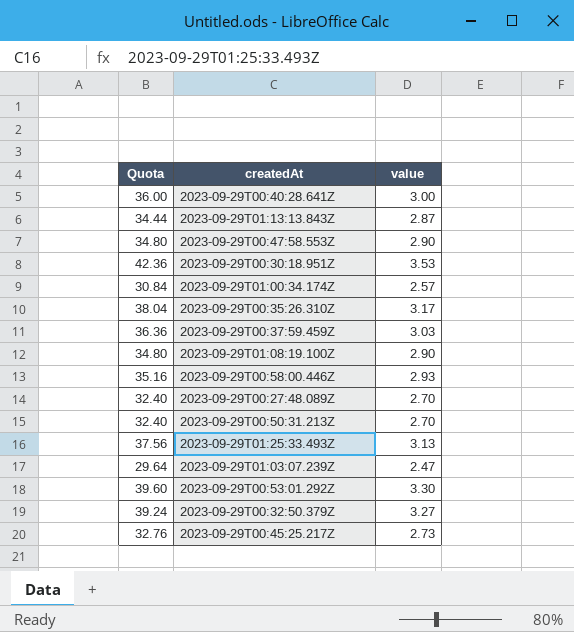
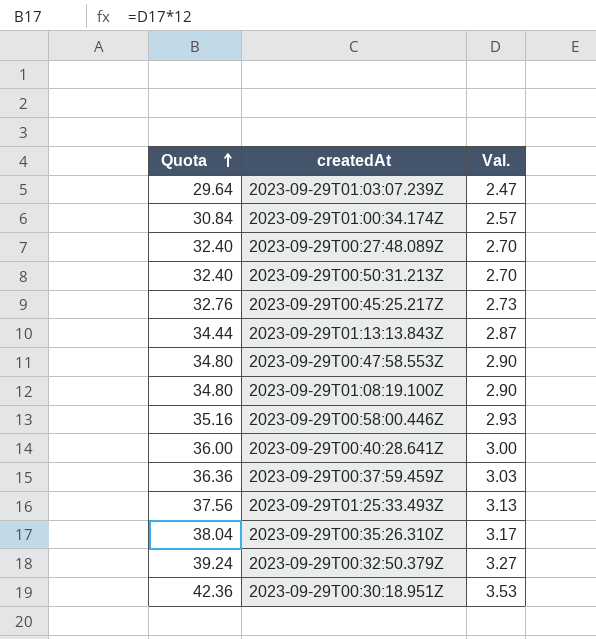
row order: none -> Quota ascending
column name: value -> Val.
row 2023-09-29T00:53:01.292Z: 39.60 | 3.30 -> none

